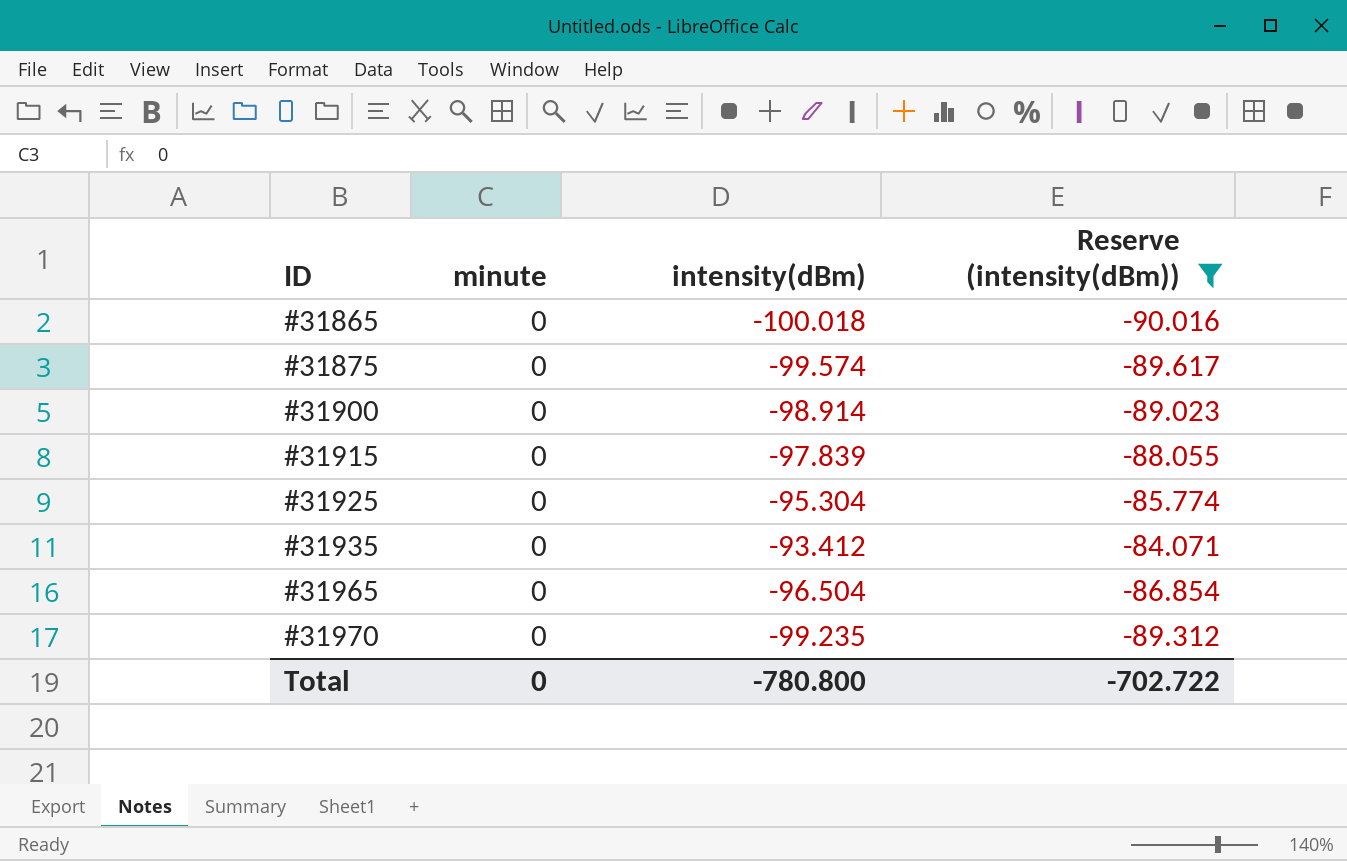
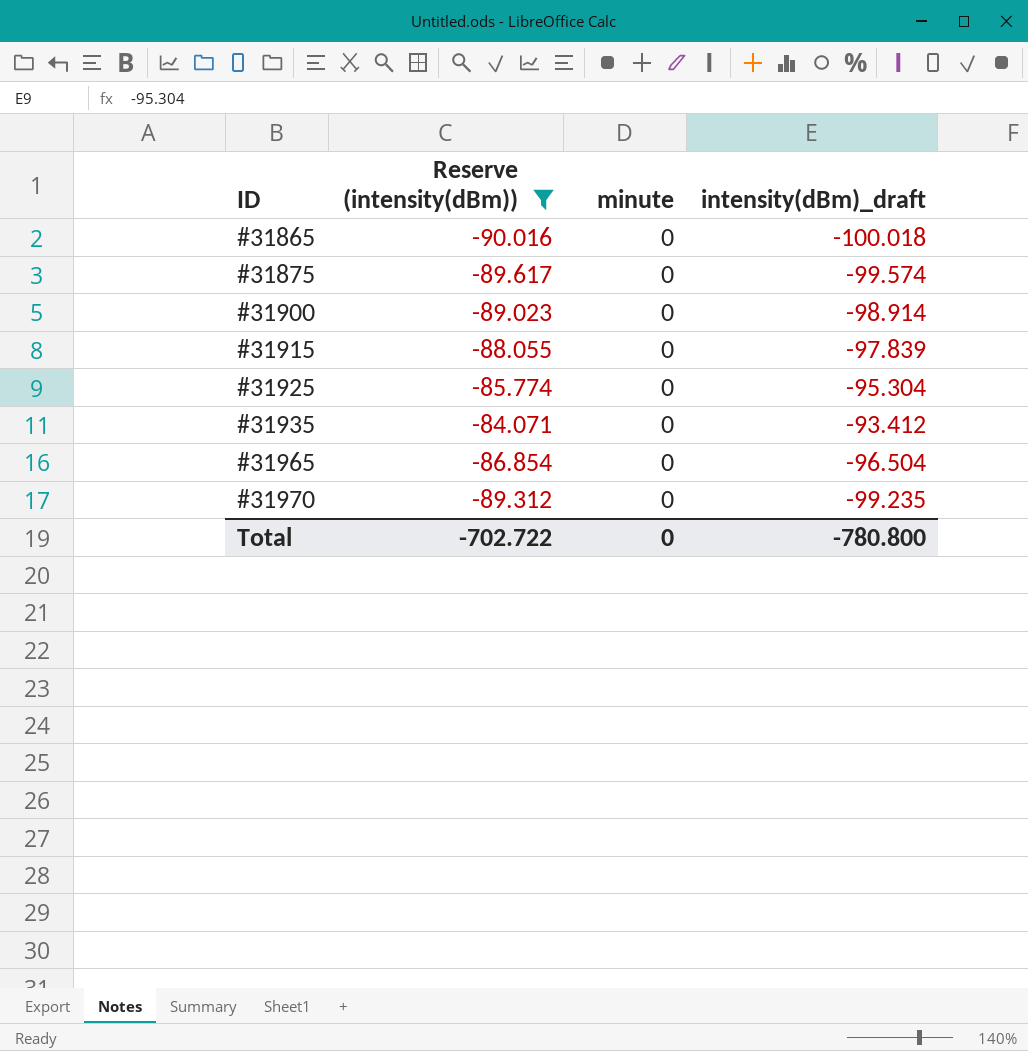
column Reserve (intensity(dBm)) | position: 4 -> 2
column name: intensity(dBm) -> intensity(dBm)_draft

